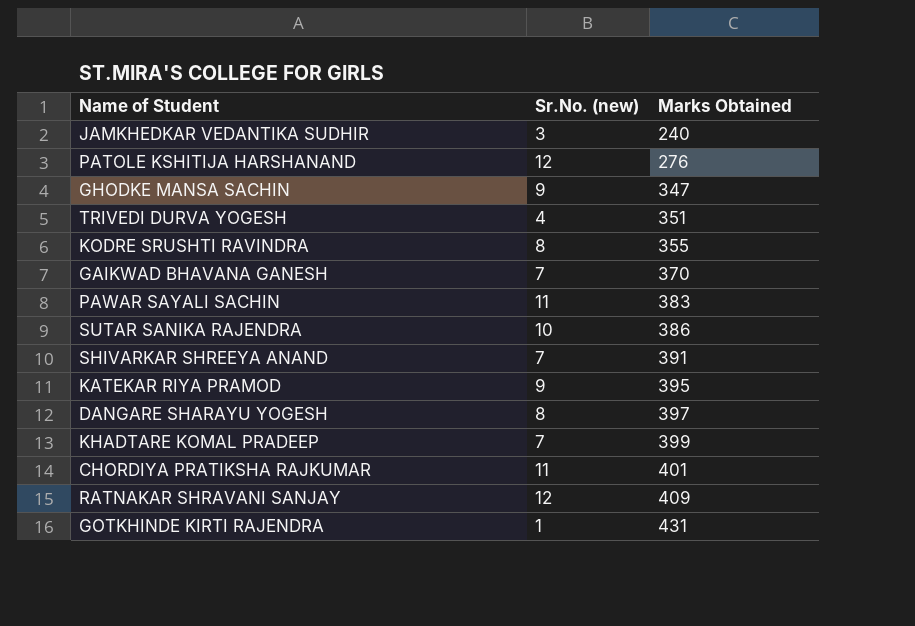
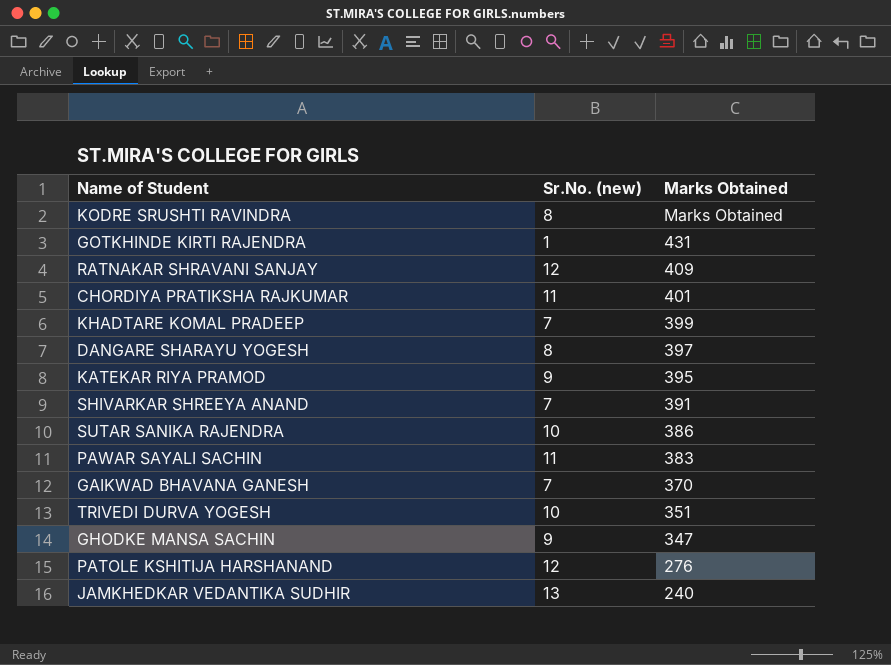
row order: Marks Obtained ascending -> Marks Obtained descending
KODRE SRUSHTI RAVINDRA | Marks Obtained: 355 -> Marks Obtained
TRIVEDI DURVA YOGESH | Sr.No. (new): 4 -> 10
JAMKHEDKAR VEDANTIKA SUDHIR | Sr.No. (new): 3 -> 13

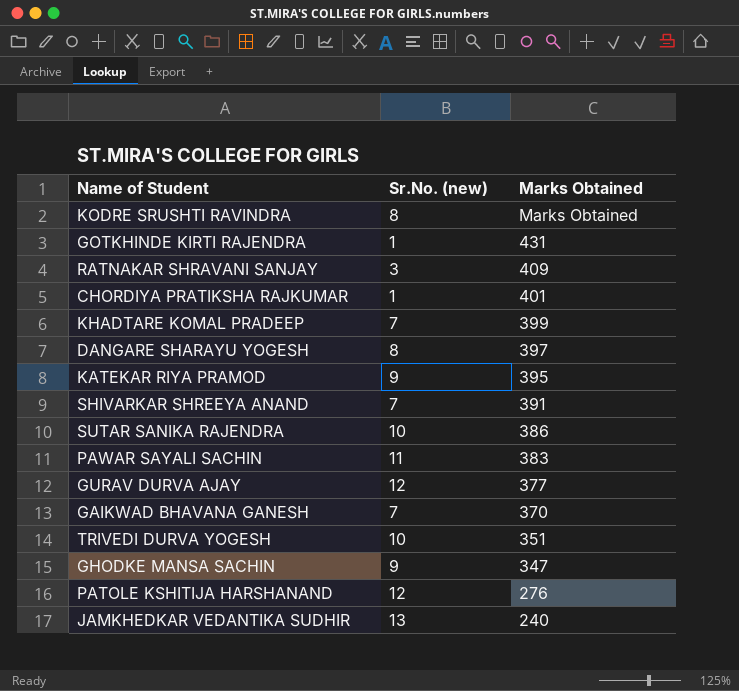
RATNAKAR SHRAVANI SANJAY | Sr.No. (new): 12 -> 3
CHORDIYA PRATIKSHA RAJKUMAR | Sr.No. (new): 11 -> 1
row GURAV DURVA AJAY: none -> 12 | 377

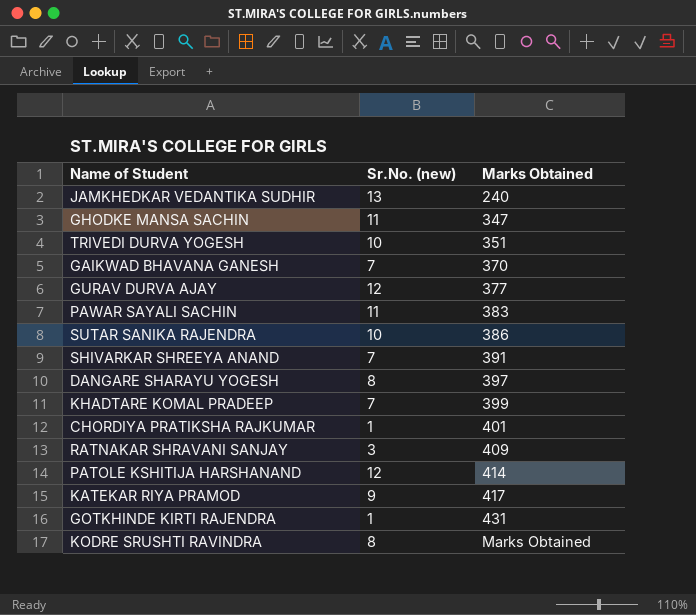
row order: Marks Obtained descending -> Marks Obtained ascending
GHODKE MANSA SACHIN | Sr.No. (new): 9 -> 11
PATOLE KSHITIJA HARSHANAND | Marks Obtained: 276 -> 414
KATEKAR RIYA PRAMOD | Marks Obtained: 395 -> 417

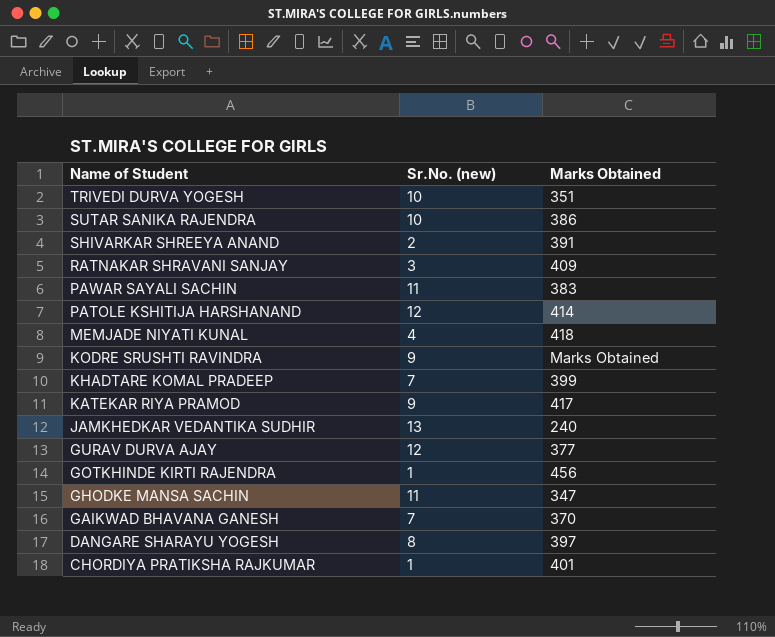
row order: Marks Obtained ascending -> Name of Student descending
SHIVARKAR SHREEYA ANAND | Sr.No. (new): 7 -> 2
row MEMJADE NIYATI KUNAL: none -> 4 | 418
KODRE SRUSHTI RAVINDRA | Sr.No. (new): 8 -> 9
GOTKHINDE KIRTI RAJENDRA | Marks Obtained: 431 -> 456

